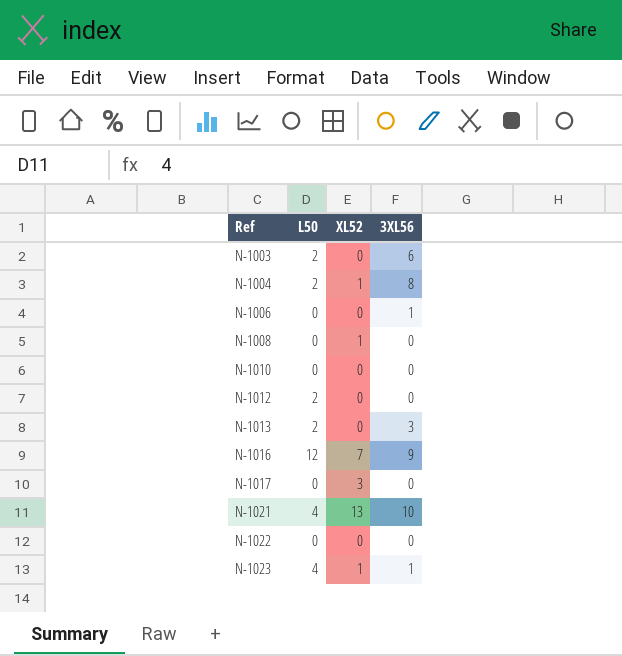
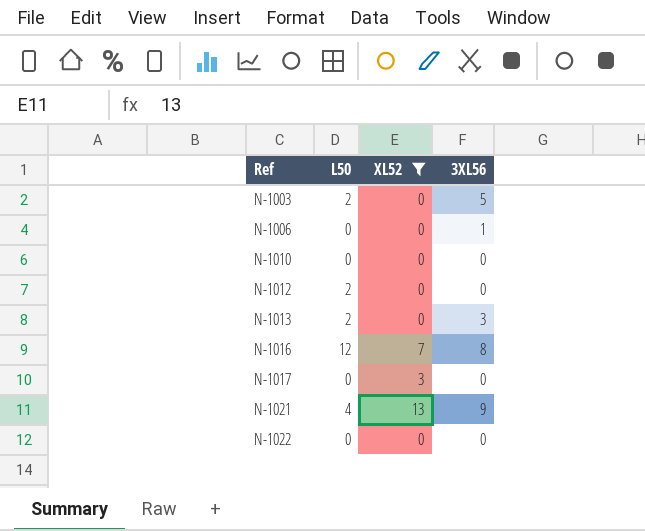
filter: none -> XL52 != 1
N-1003 | 3XL56: 6 -> 5
N-1016 | 3XL56: 9 -> 8
N-1021 | 3XL56: 10 -> 9

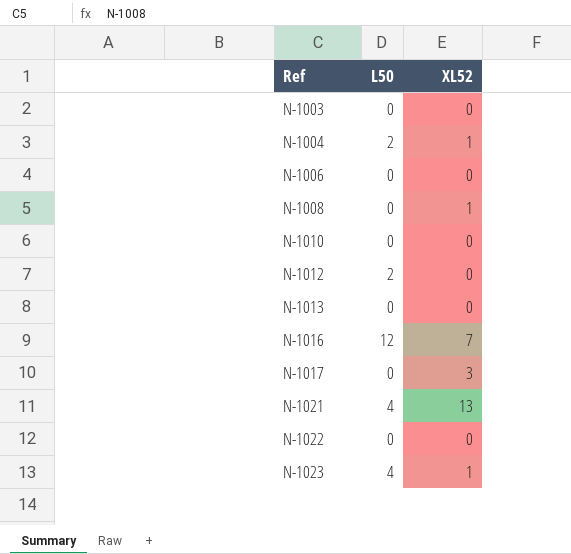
filter: XL52 != 1 -> none
column 3XL56 | position: 4 -> none
N-1003 | L50: 2 -> 0
N-1013 | L50: 2 -> 0

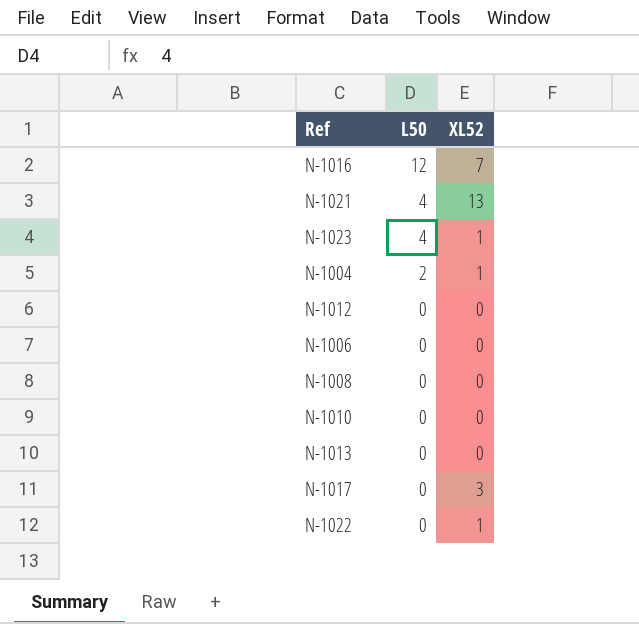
row order: Ref ascending -> L50 descending
row N-1003: 0 | 0 -> none
N-1012 | L50: 2 -> 0
N-1008 | XL52: 1 -> 0
N-1022 | XL52: 0 -> 1

